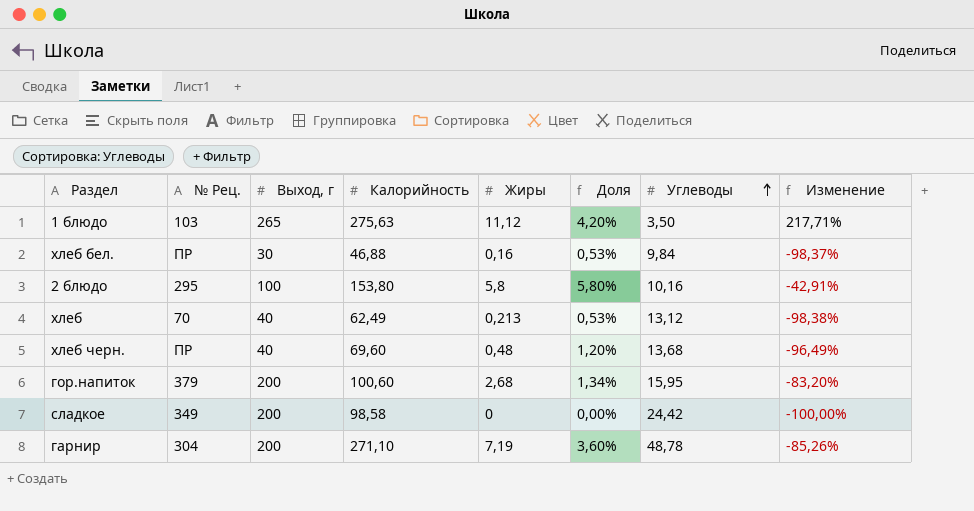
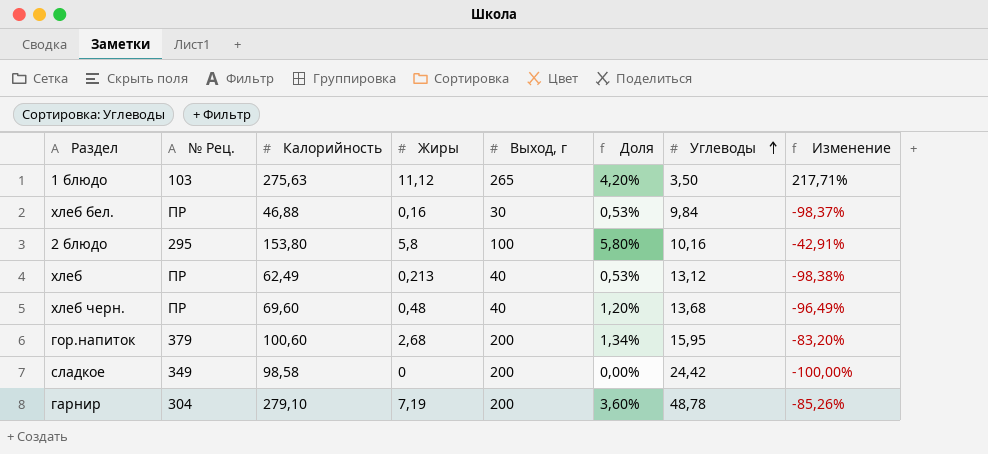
column Выход, г | position: 3 -> 5
хлеб | № Рец.: 70 -> ПР
гарнир | Калорийность: 271,10 -> 279,10

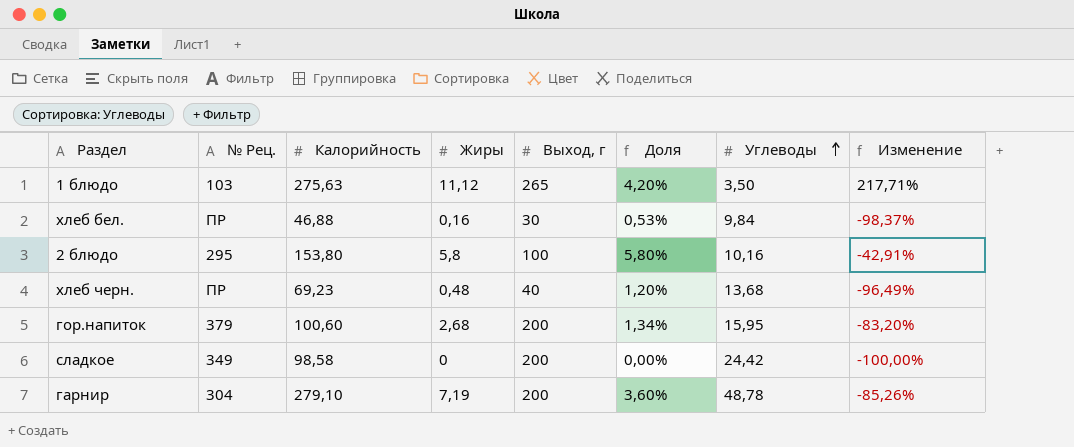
row хлеб: ПР | 62,49 | 0,213 | 40 | 0,53% | 13,12 | -98,38% -> none
хлеб черн. | Калорийность: 69,60 -> 69,23

